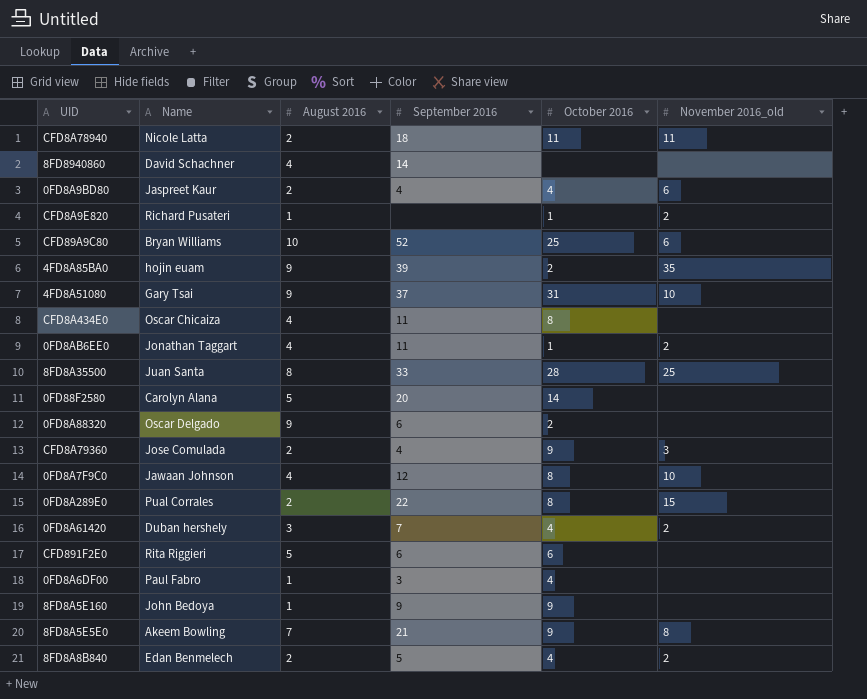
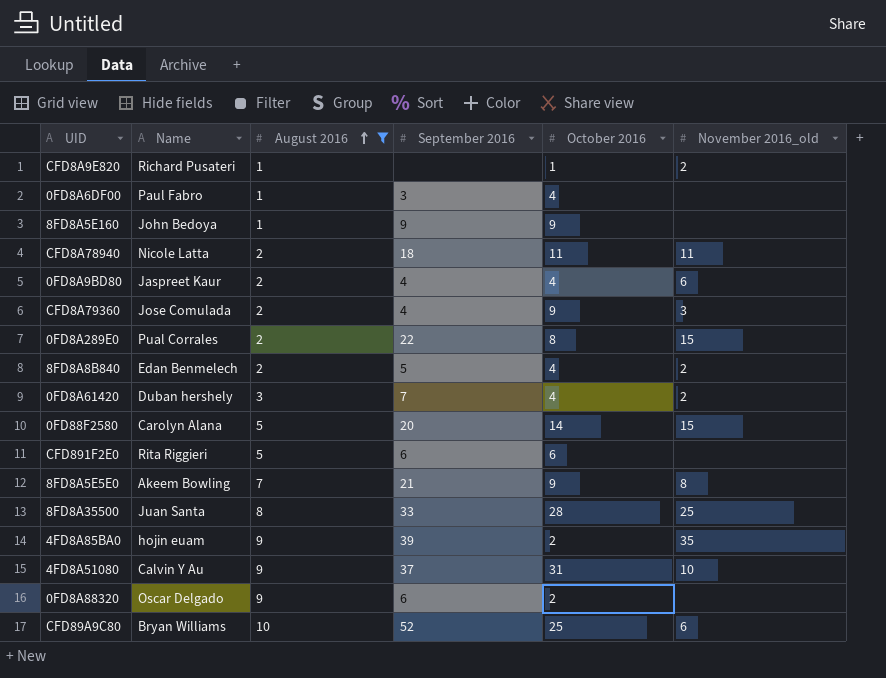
filter: none -> August 2016 != 4
row order: none -> August 2016 ascending
0FD88F2580 | November 2016_old: none -> 15
4FD8A51080 | Name: Gary Tsai -> Calvin Y Au

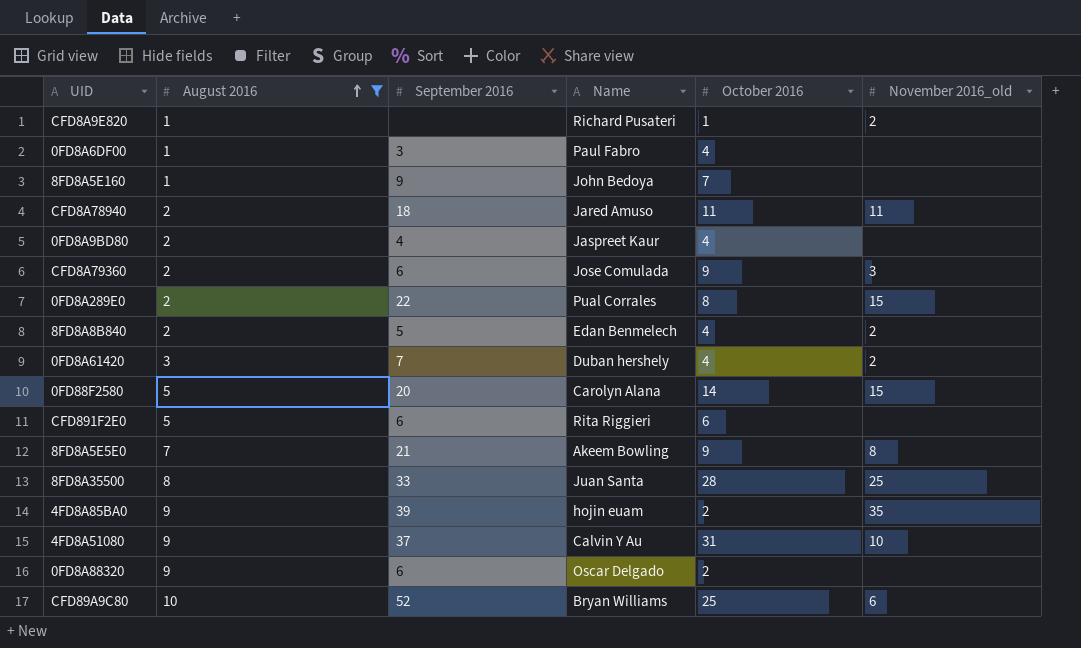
column Name | position: 2 -> 4
8FD8A5E160 | October 2016: 9 -> 7
CFD8A78940 | Name: Nicole Latta -> Jared Amuso
0FD8A9BD80 | November 2016_old: 6 -> none
CFD8A79360 | September 2016: 4 -> 6

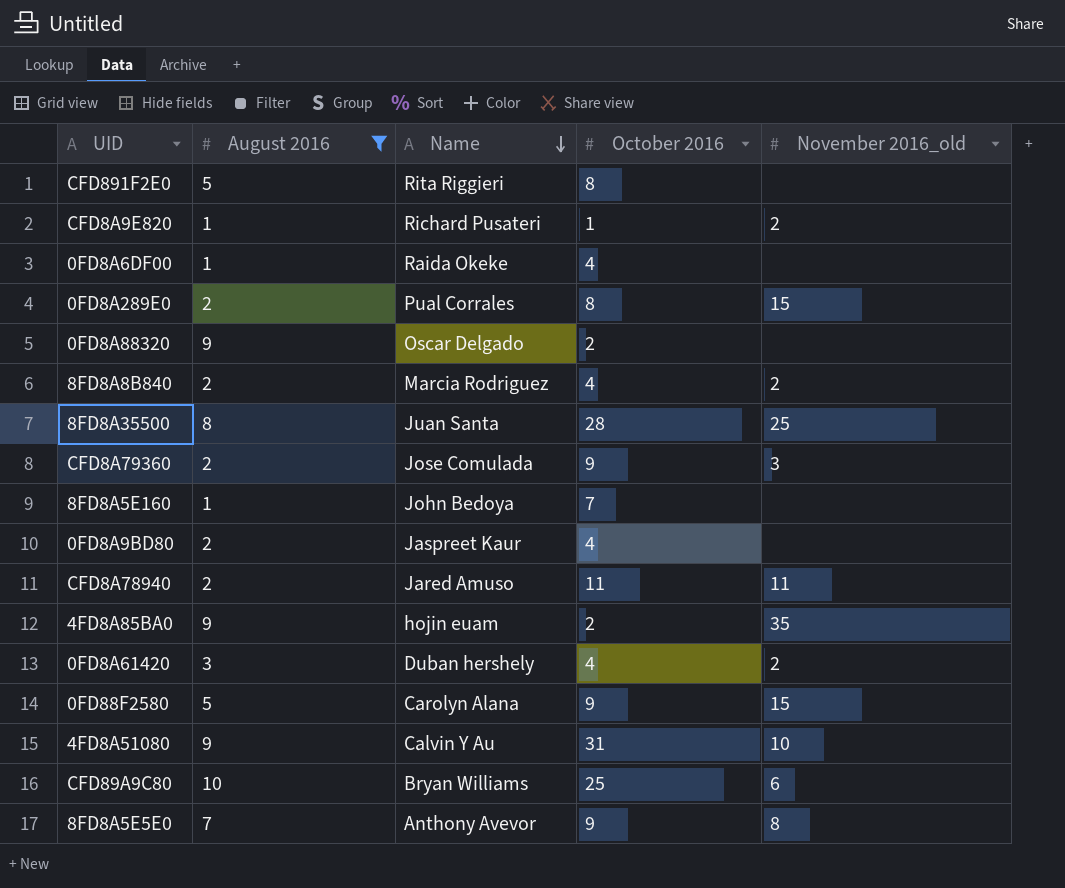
row order: August 2016 ascending -> Name descending
column September 2016 | position: 3 -> none
CFD891F2E0 | October 2016: 6 -> 8
0FD8A6DF00 | Name: Paul Fabro -> Raida Okeke
8FD8A8B840 | Name: Edan Benmelech -> Marcia Rodriguez
0FD88F2580 | October 2016: 14 -> 9
8FD8A5E5E0 | Name: Akeem Bowling -> Anthony Avevor

